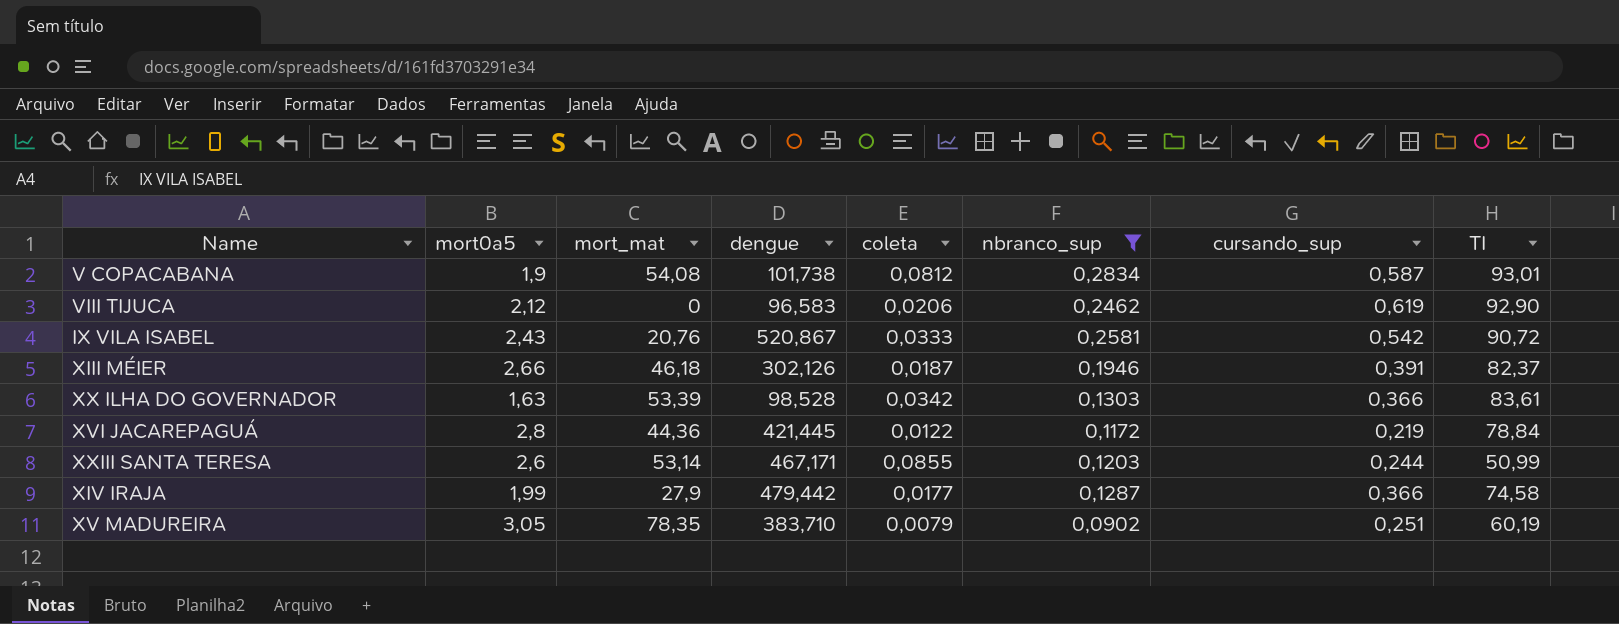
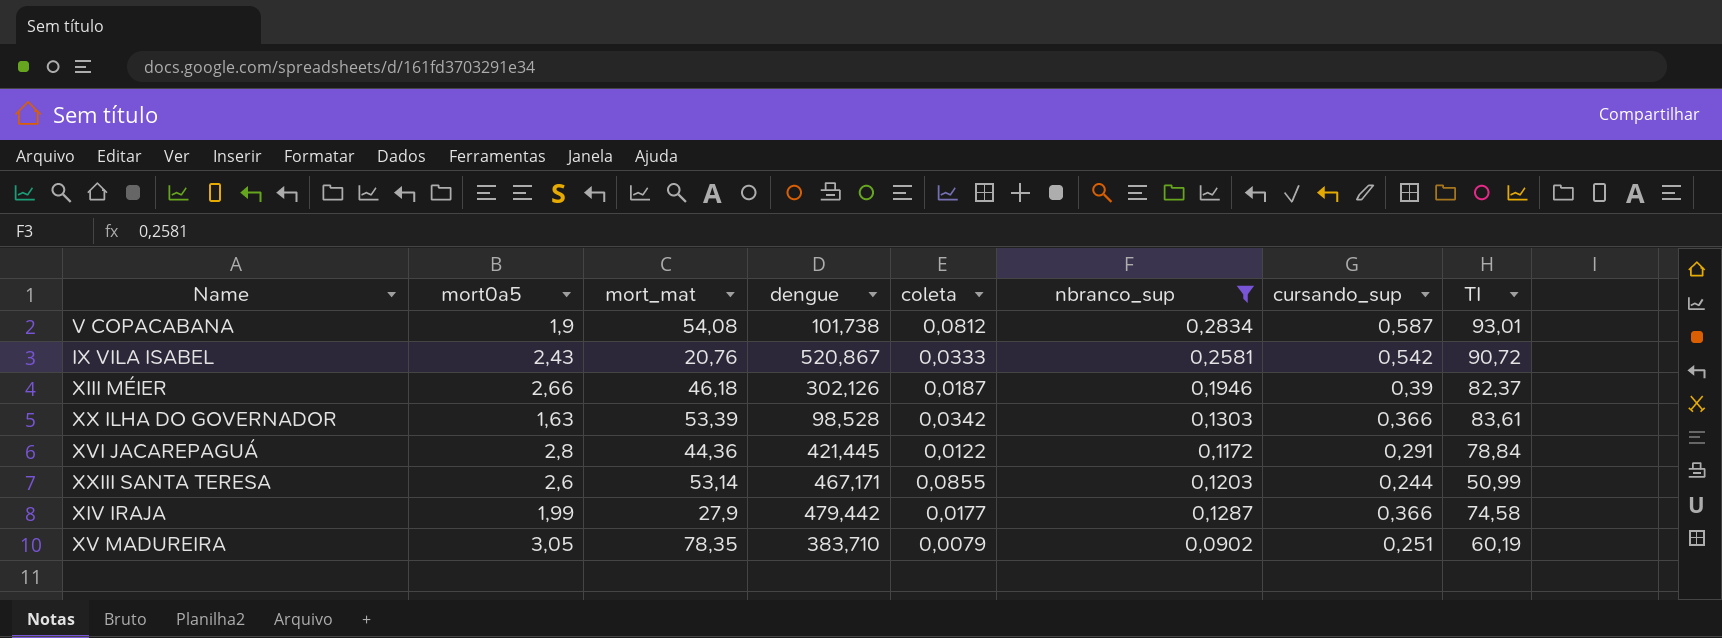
row VIII TIJUCA: 2,12 | 0 | 96,583 | 0,0206 | 0,2462 | 0,619 | 92,90 -> none
XIII MÉIER | cursando_sup: 0,391 -> 0,39
XVI JACAREPAGUÁ | cursando_sup: 0,219 -> 0,291

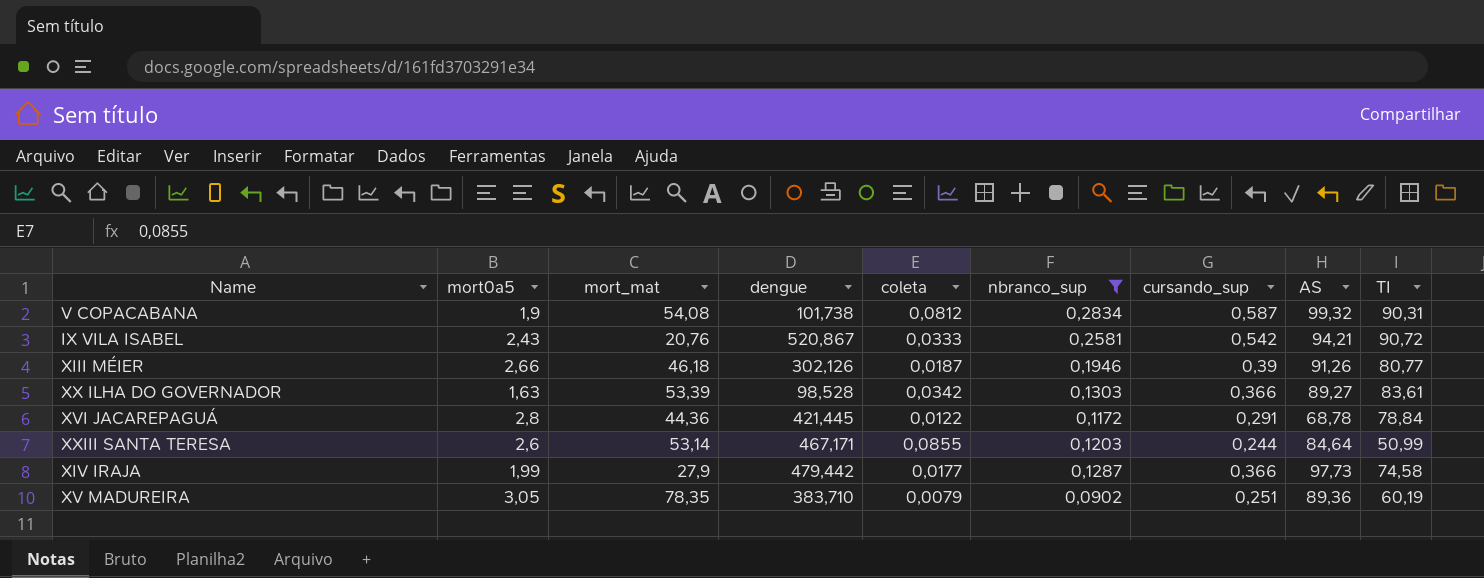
column AS | position: none -> 8
V COPACABANA | TI: 93,01 -> 90,31
XIII MÉIER | TI: 82,37 -> 80,77

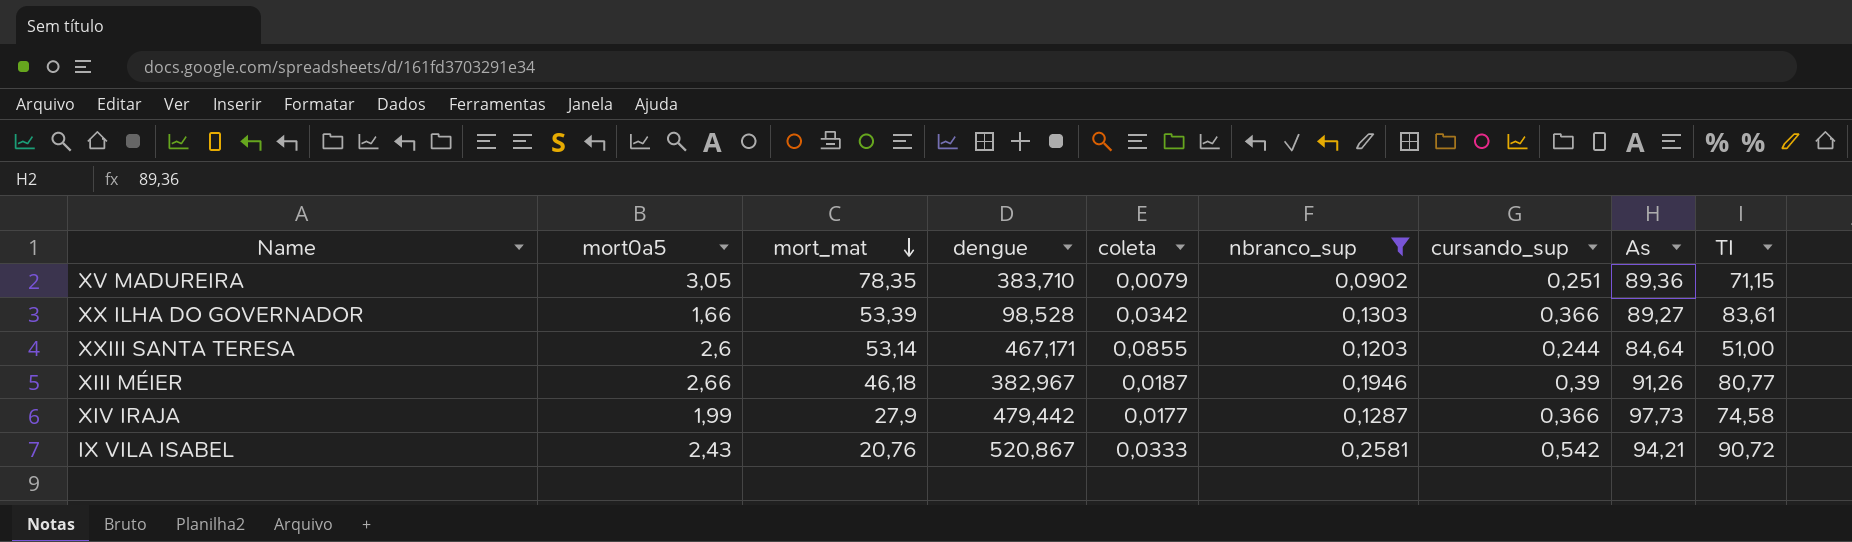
row order: none -> mort_mat descending
column name: AS -> As
row V COPACABANA: 1,9 | 54,08 | 101,738 | 0,0812 | 0,2834 | 0,587 | 99,32 | 90,31 -> none
row XVI JACAREPAGUÁ: 2,8 | 44,36 | 421,445 | 0,0122 | 0,1172 | 0,291 | 68,78 | 78,84 -> none
XV MADUREIRA | TI: 60,19 -> 71,15
XX ILHA DO GOVERNADOR | mort0a5: 1,63 -> 1,66
XXIII SANTA TERESA | TI: 50,99 -> 51,00
XIII MÉIER | dengue: 302,126 -> 382,967

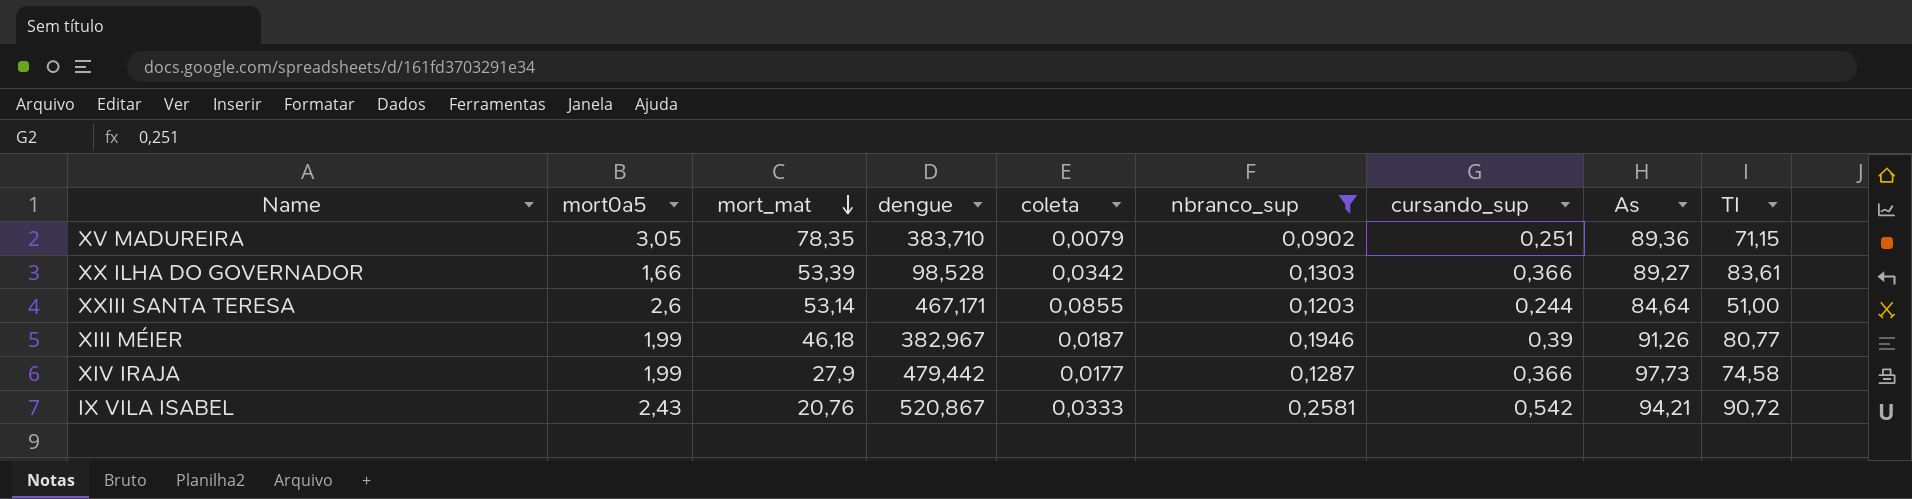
XIII MÉIER | mort0a5: 2,66 -> 1,99

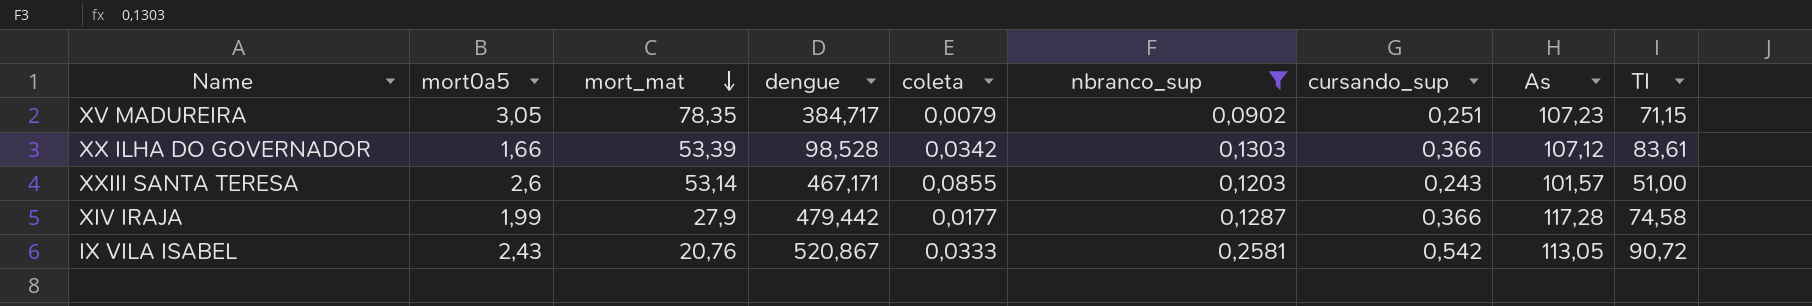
row XIII MÉIER: 1,99 | 46,18 | 382,967 | 0,0187 | 0,1946 | 0,39 | 91,26 | 80,77 -> none
XV MADUREIRA | dengue: 383,710 -> 384,717
XV MADUREIRA | As: 89,36 -> 107,23
XX ILHA DO GOVERNADOR | As: 89,27 -> 107,12
XXIII SANTA TERESA | cursando_sup: 0,244 -> 0,243
XXIII SANTA TERESA | As: 84,64 -> 101,57
XIV IRAJA | As: 97,73 -> 117,28
IX VILA ISABEL | As: 94,21 -> 113,05

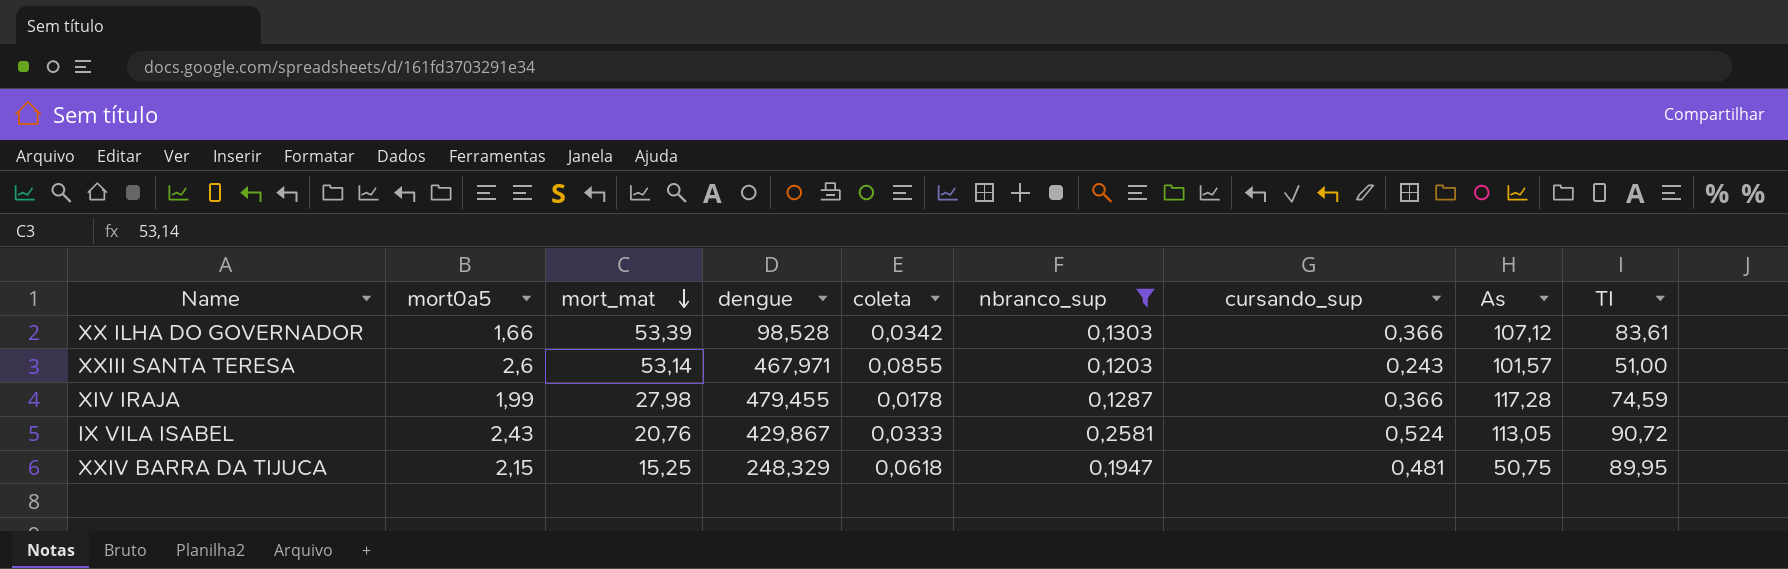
row XV MADUREIRA: 3,05 | 78,35 | 384,717 | 0,0079 | 0,0902 | 0,251 | 107,23 | 71,15 -> none
XXIII SANTA TERESA | dengue: 467,171 -> 467,971
XIV IRAJA | mort_mat: 27,9 -> 27,98
XIV IRAJA | dengue: 479,442 -> 479,455
XIV IRAJA | coleta: 0,0177 -> 0,0178
XIV IRAJA | TI: 74,58 -> 74,59
IX VILA ISABEL | dengue: 520,867 -> 429,867
IX VILA ISABEL | cursando_sup: 0,542 -> 0,524
row XXIV BARRA DA TIJUCA: none -> 2,15 | 15,25 | 248,329 | 0,0618 | 0,1947 | 0,481 | 50,75 | 89,95

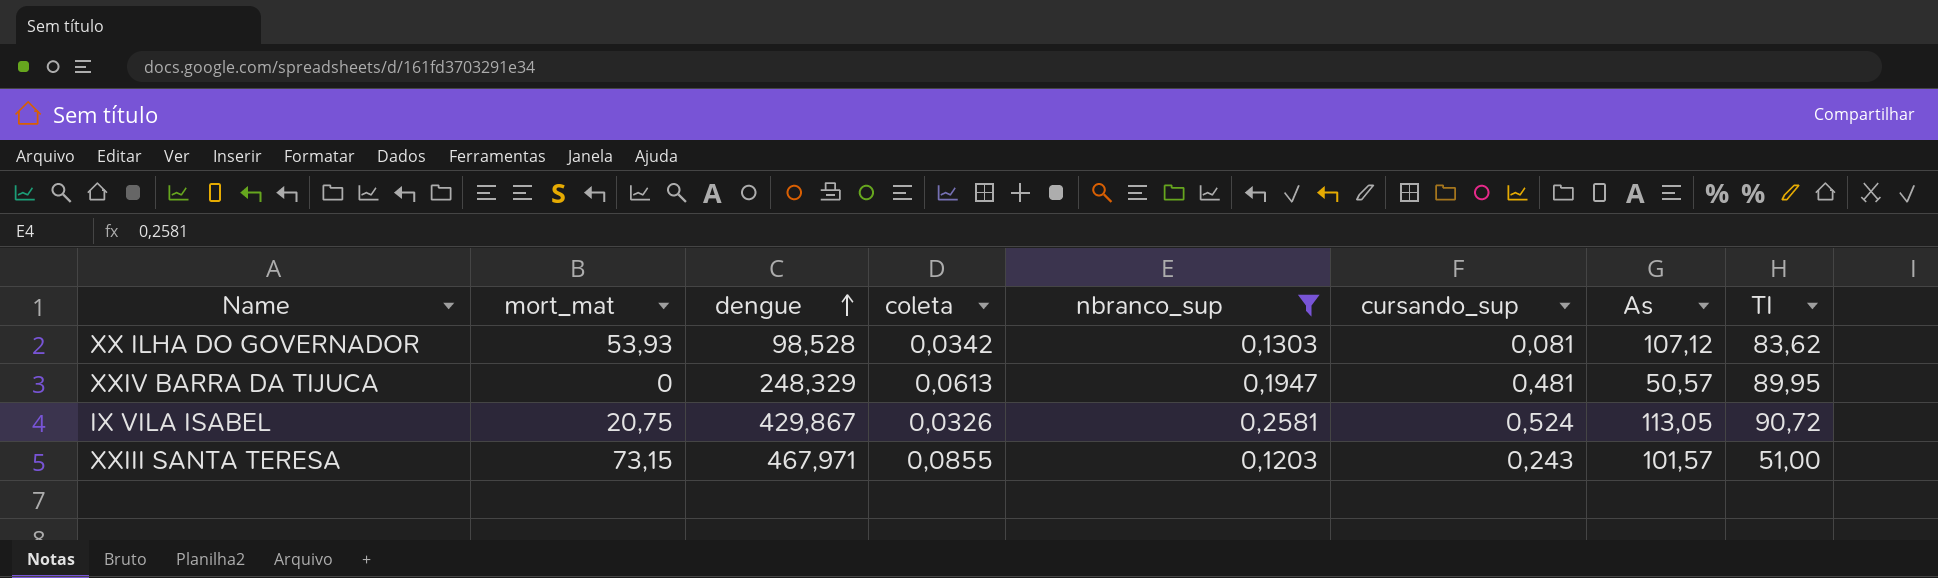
row order: mort_mat descending -> dengue ascending
column mort0a5 | position: 2 -> none
row XIV IRAJA: 1,99 | 27,98 | 479,455 | 0,0178 | 0,1287 | 0,366 | 117,28 | 74,59 -> none
XX ILHA DO GOVERNADOR | mort_mat: 53,39 -> 53,93
XX ILHA DO GOVERNADOR | cursando_sup: 0,366 -> 0,081
XX ILHA DO GOVERNADOR | TI: 83,61 -> 83,62
XXIV BARRA DA TIJUCA | mort_mat: 15,25 -> 0
XXIV BARRA DA TIJUCA | coleta: 0,0618 -> 0,0613
XXIV BARRA DA TIJUCA | As: 50,75 -> 50,57
IX VILA ISABEL | mort_mat: 20,76 -> 20,75
IX VILA ISABEL | coleta: 0,0333 -> 0,0326
XXIII SANTA TERESA | mort_mat: 53,14 -> 73,15

